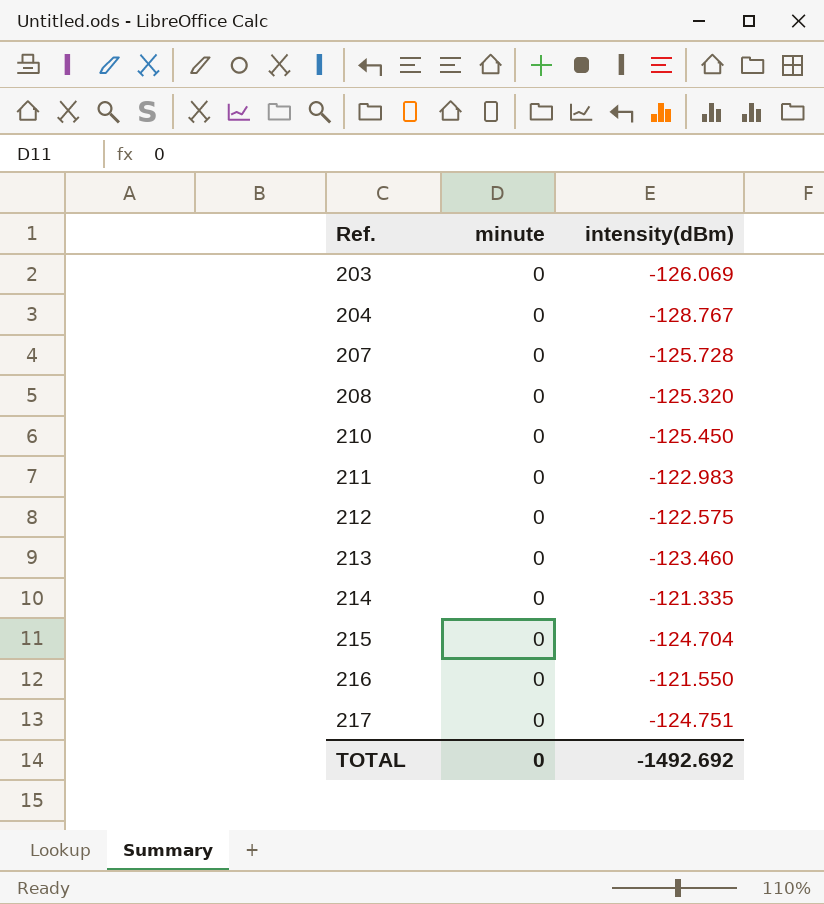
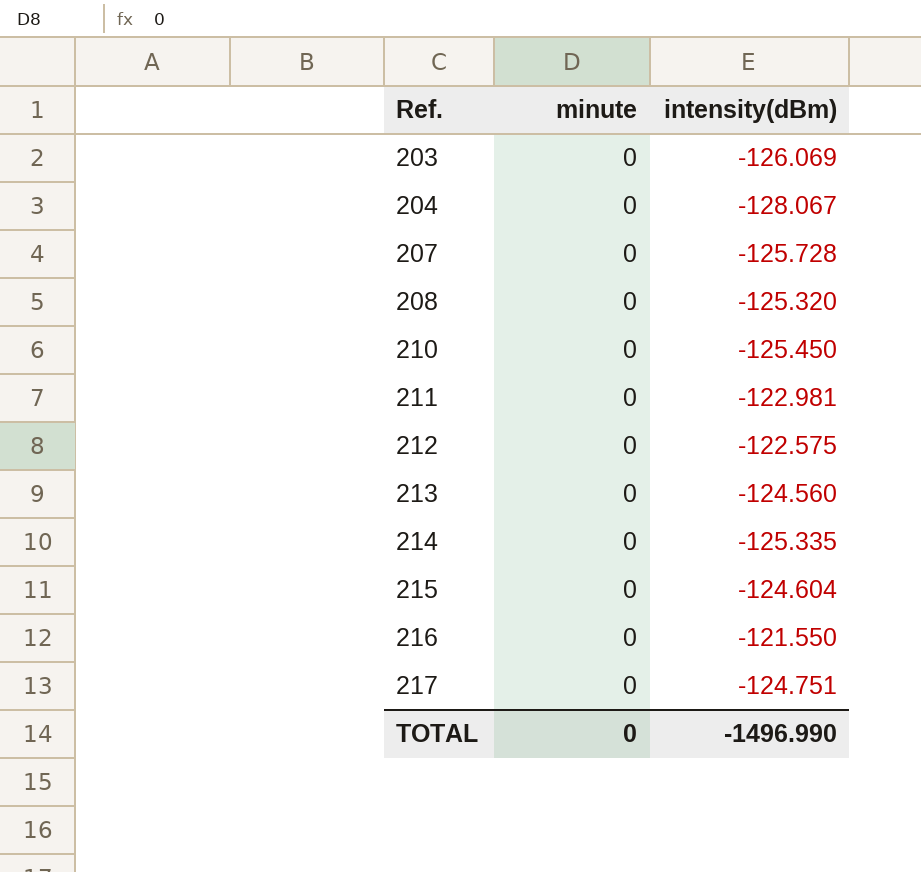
204 | intensity(dBm): -128.767 -> -128.067
211 | intensity(dBm): -122.983 -> -122.981
213 | intensity(dBm): -123.460 -> -124.560
214 | intensity(dBm): -121.335 -> -125.335
215 | intensity(dBm): -124.704 -> -124.604
TOTAL | intensity(dBm): -1492.692 -> -1496.990

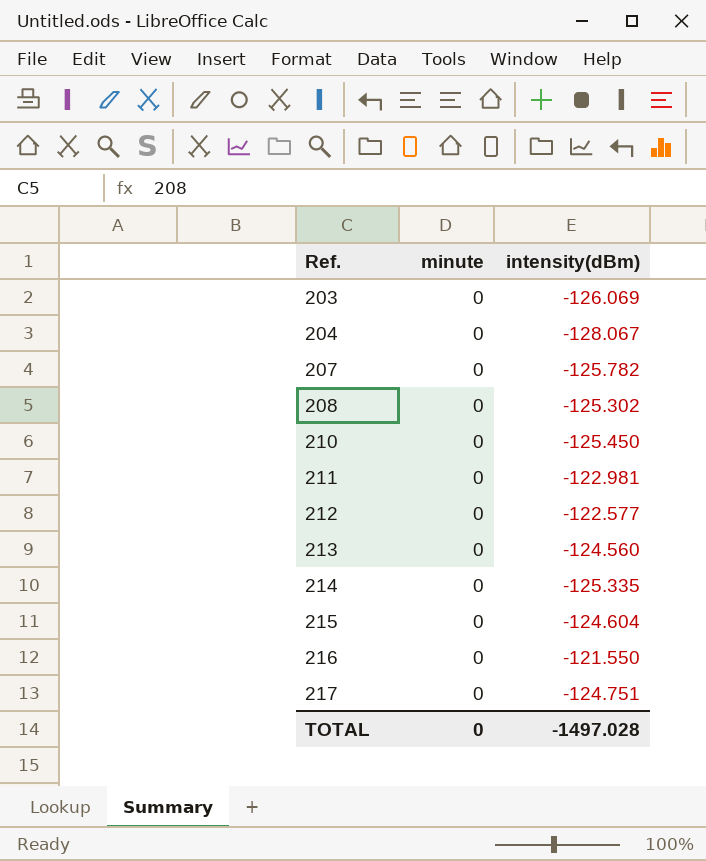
207 | intensity(dBm): -125.728 -> -125.782
208 | intensity(dBm): -125.320 -> -125.302
212 | intensity(dBm): -122.575 -> -122.577
TOTAL | intensity(dBm): -1496.990 -> -1497.028

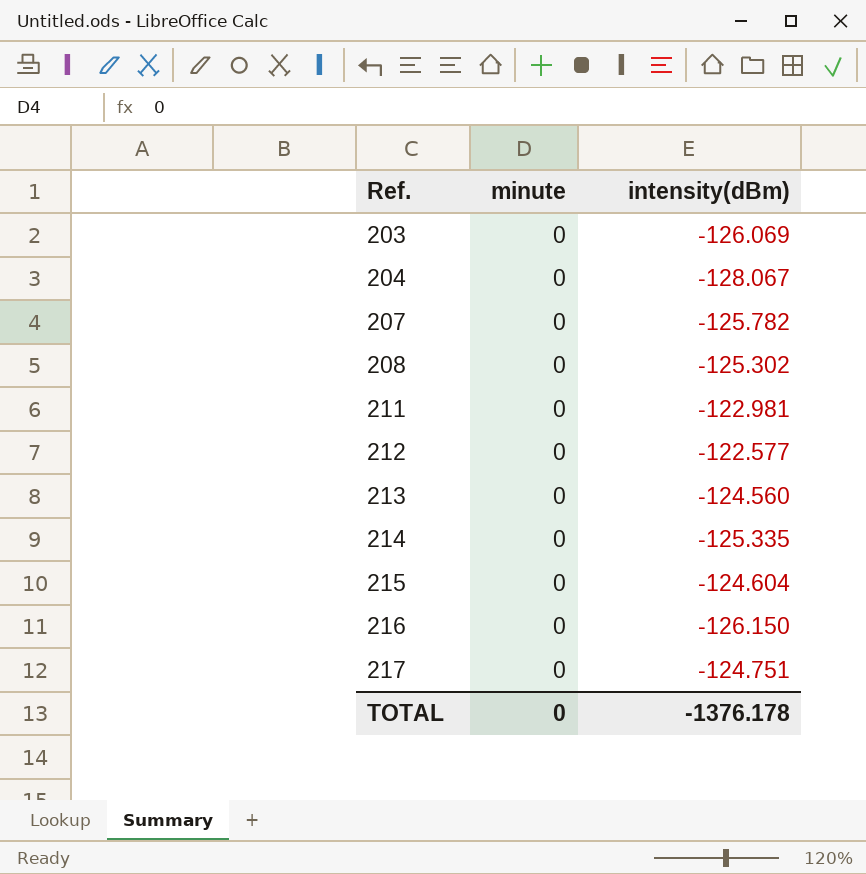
row 210: 0 | -125.450 -> none
216 | intensity(dBm): -121.550 -> -126.150
TOTAL | intensity(dBm): -1497.028 -> -1376.178

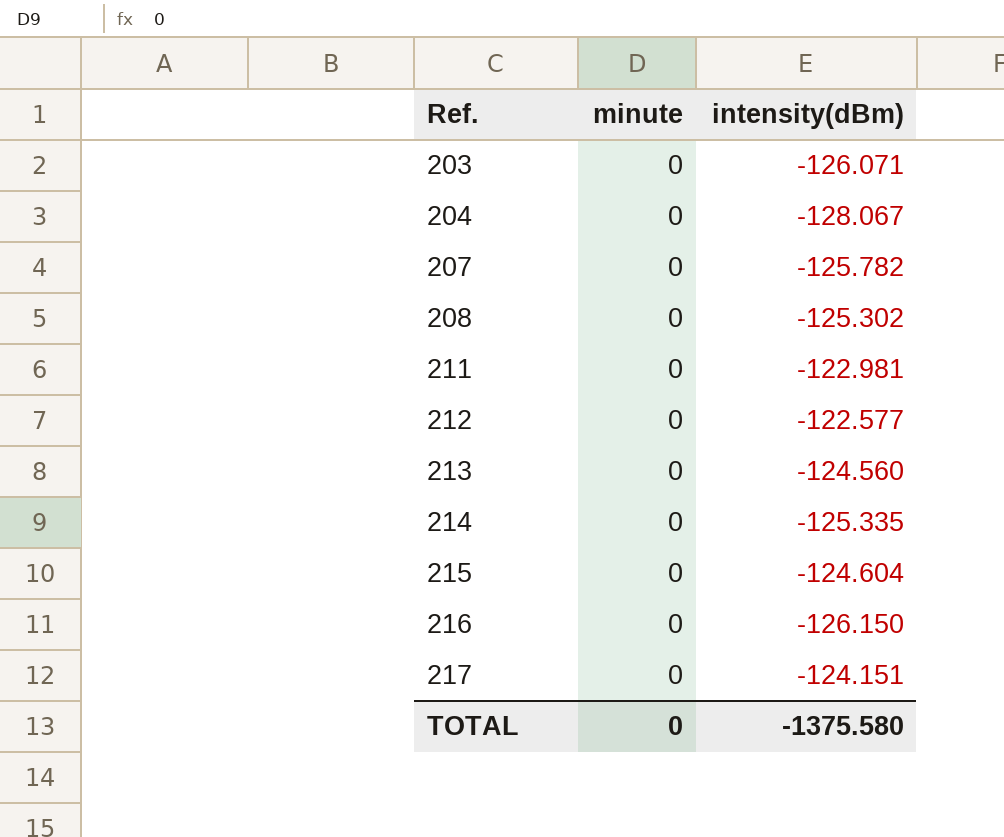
203 | intensity(dBm): -126.069 -> -126.071
217 | intensity(dBm): -124.751 -> -124.151
TOTAL | intensity(dBm): -1376.178 -> -1375.580

